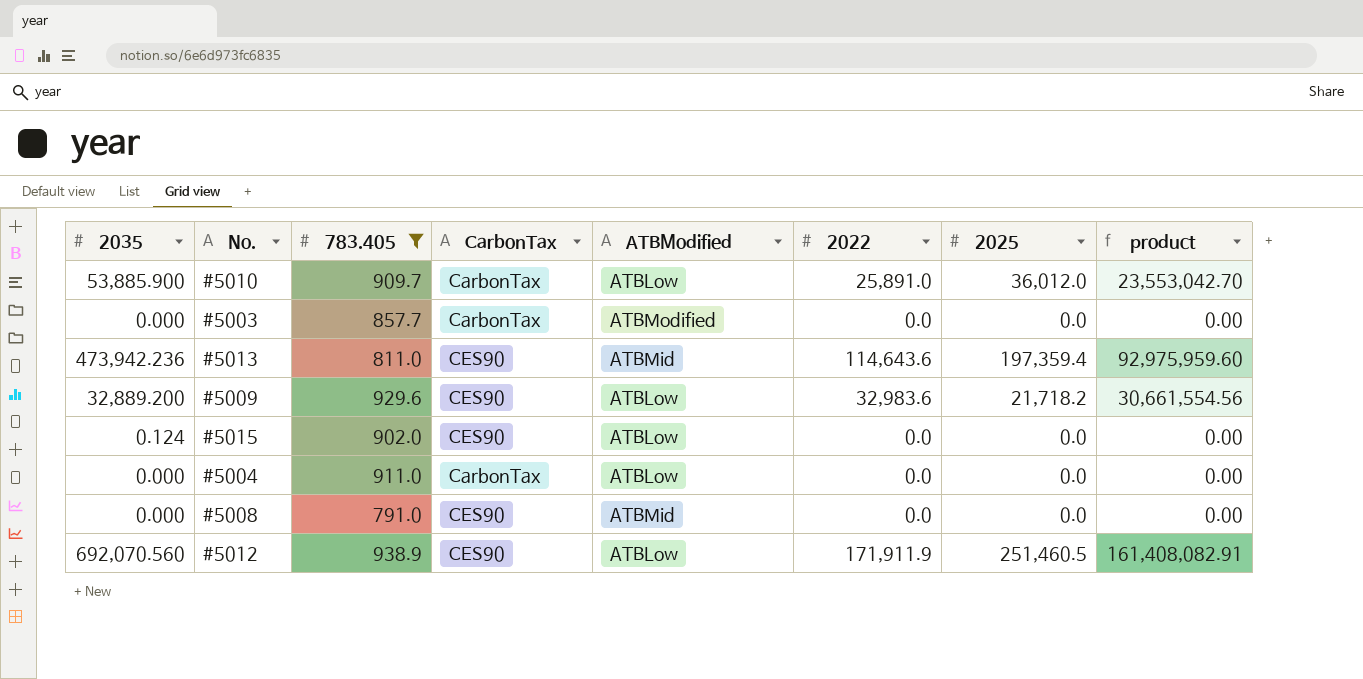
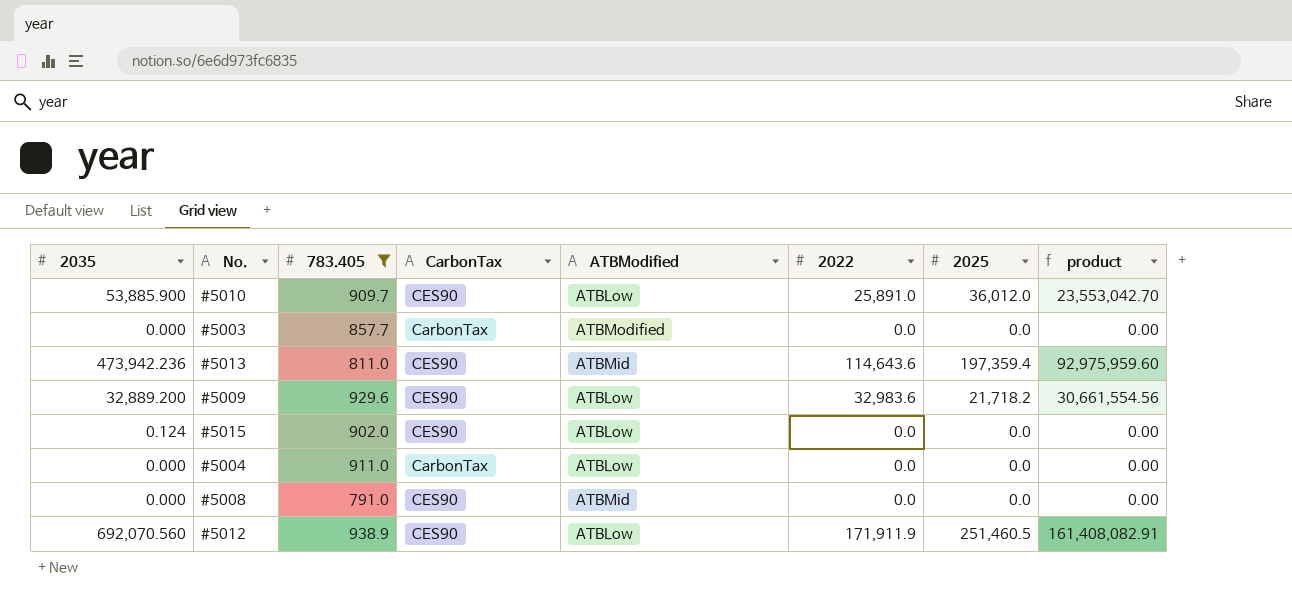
#5010 | CarbonTax: CarbonTax -> CES90

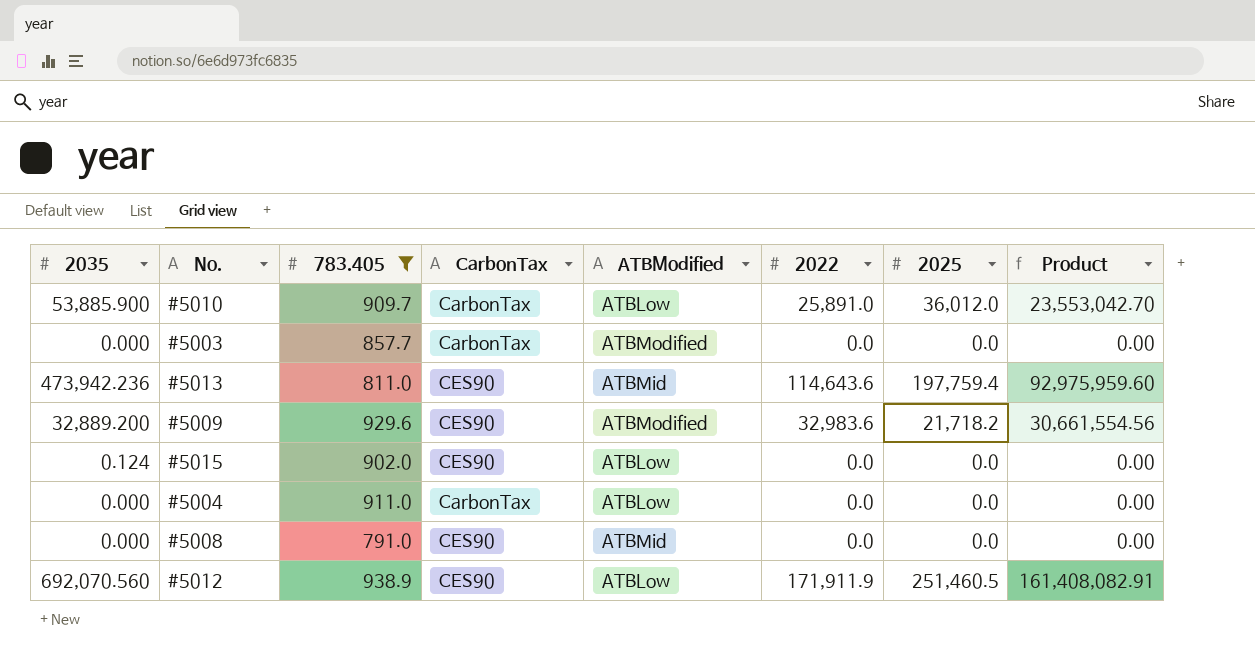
column name: product -> Product
#5010 | CarbonTax: CES90 -> CarbonTax
#5013 | 2025: 197,359.4 -> 197,759.4
#5009 | ATBModified: ATBLow -> ATBModified

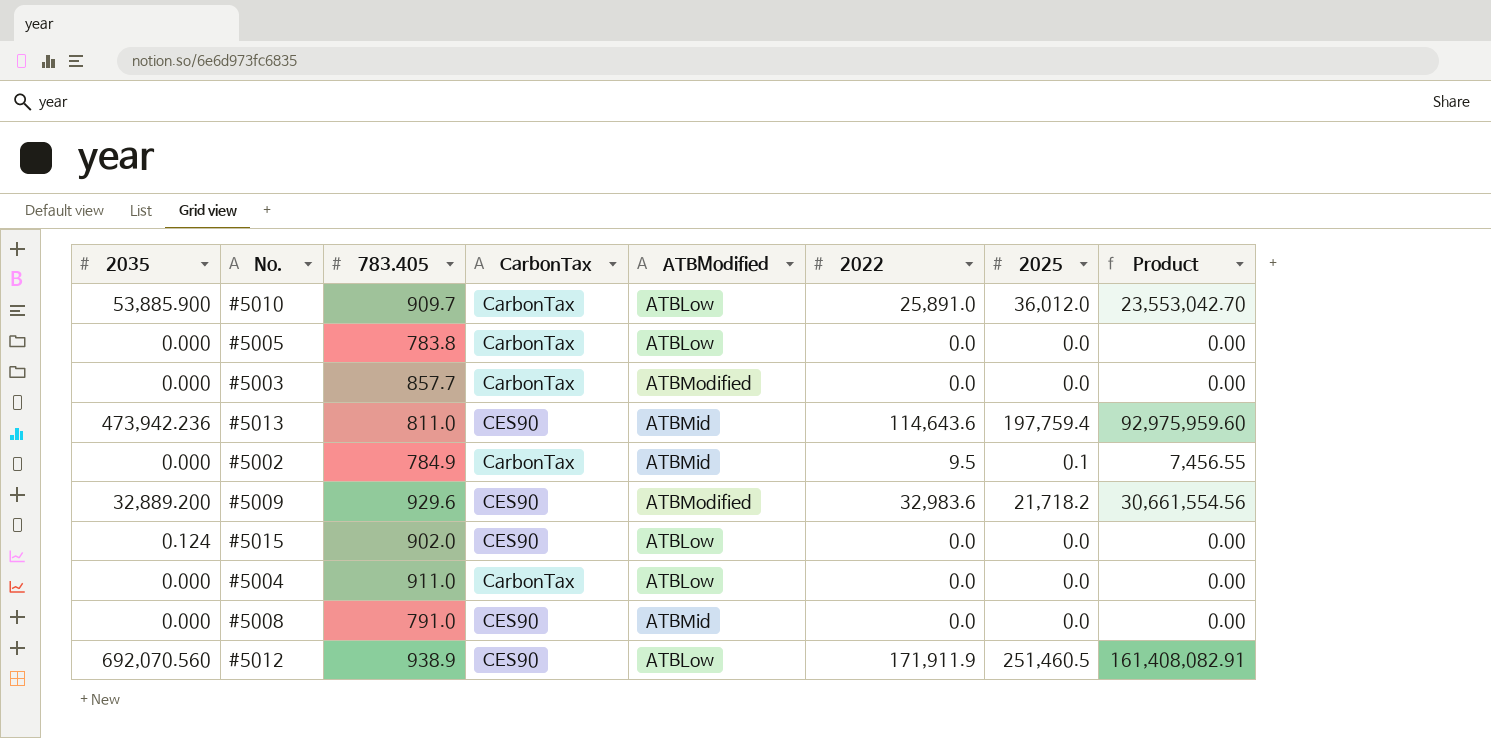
filter: 783.405 >= 791.0 -> none

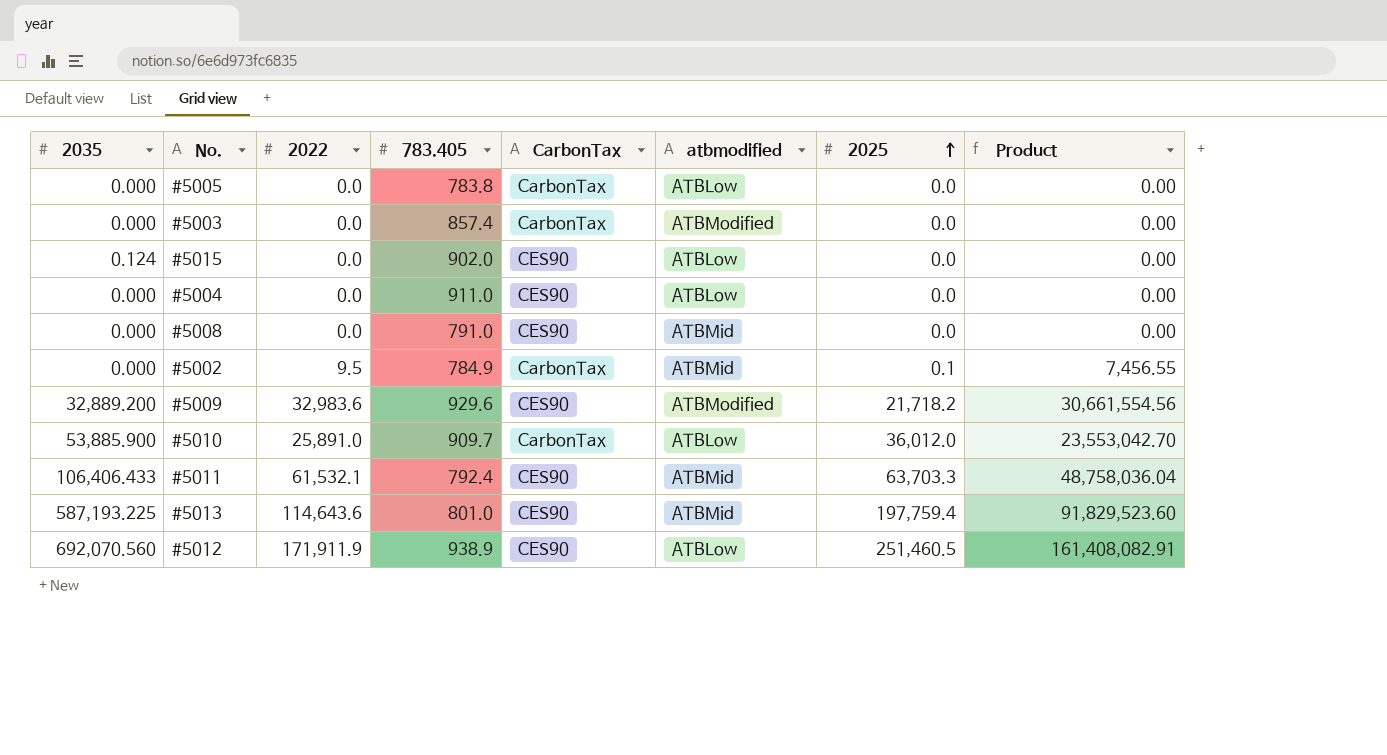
row order: none -> 2025 ascending
column 2022 | position: 6 -> 3
column name: ATBModified -> atbmodified
#5003 | 783.405: 857.7 -> 857.4
#5004 | CarbonTax: CarbonTax -> CES90
row #5011: none -> 106,406.433 | 61,532.1 | 792.4 | CES90 | ATBMid | 63,703.3 | 48,758,036.04
#5013 | 2035: 473,942.236 -> 587,193.225
#5013 | 783.405: 811.0 -> 801.0
#5013 | Product: 92,975,959.60 -> 91,829,523.60

